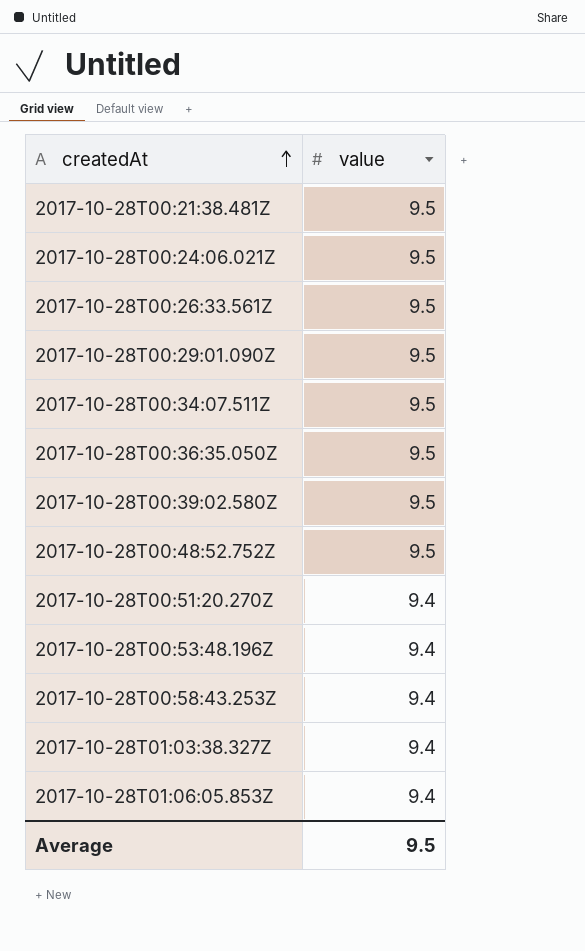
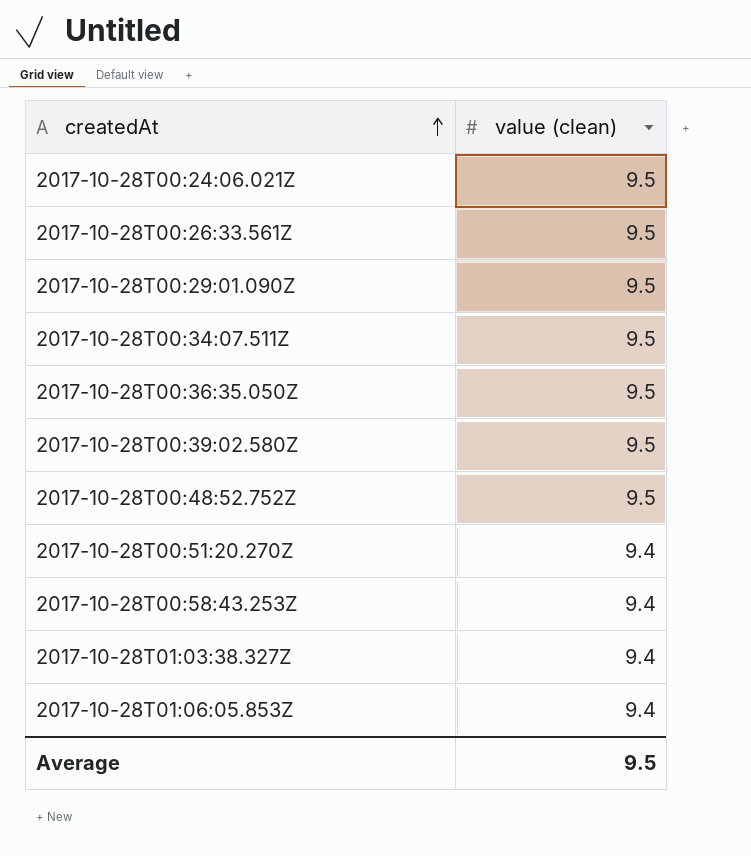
column name: value -> value (clean)
row 2017-10-28T00:21:38.481Z: 9.5 -> none
row 2017-10-28T00:53:48.196Z: 9.4 -> none

